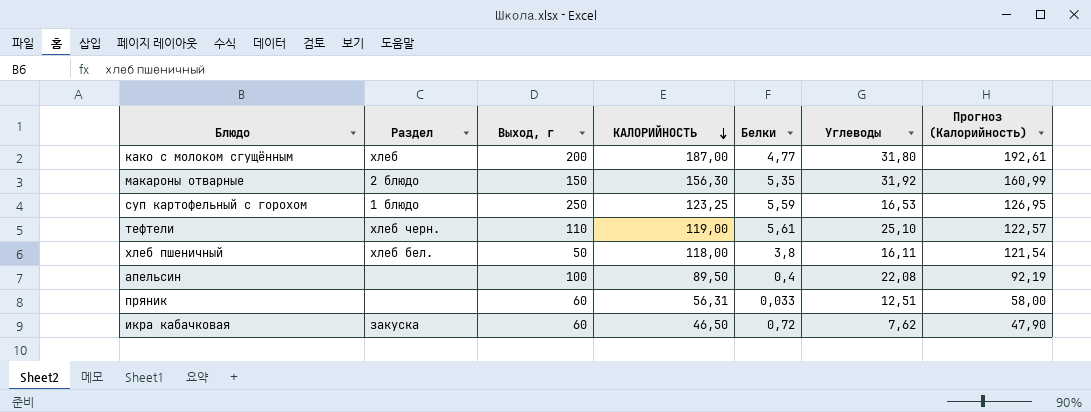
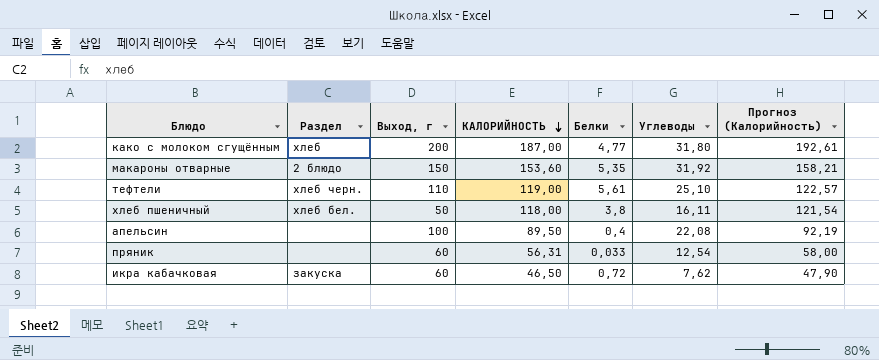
row суп картофельный с горохом: 1 блюдо | 250 | 123,25 | 5,59 | 16,53 | 126,95 -> none
макароны отварные | КАЛОРИЙНОСТЬ: 156,30 -> 153,60
макароны отварные | Прогноз (Калорийность): 160,99 -> 158,21
пряник | Углеводы: 12,51 -> 12,54

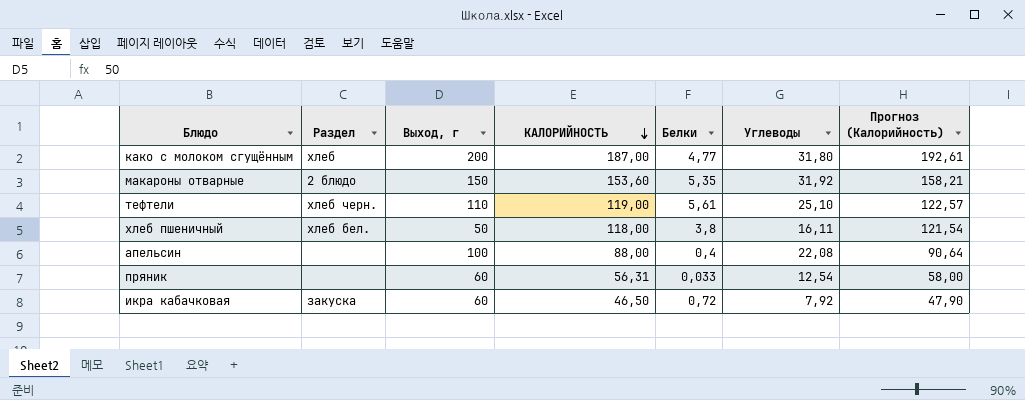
апельсин | КАЛОРИЙНОСТЬ: 89,50 -> 88,00
апельсин | Прогноз (Калорийность): 92,19 -> 90,64
икра кабачковая | Углеводы: 7,62 -> 7,92

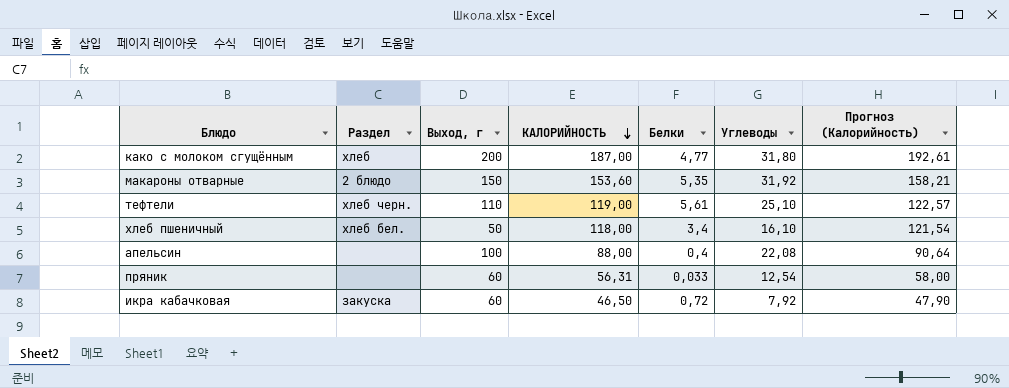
хлеб пшеничный | Белки: 3,8 -> 3,4
хлеб пшеничный | Углеводы: 16,11 -> 16,10

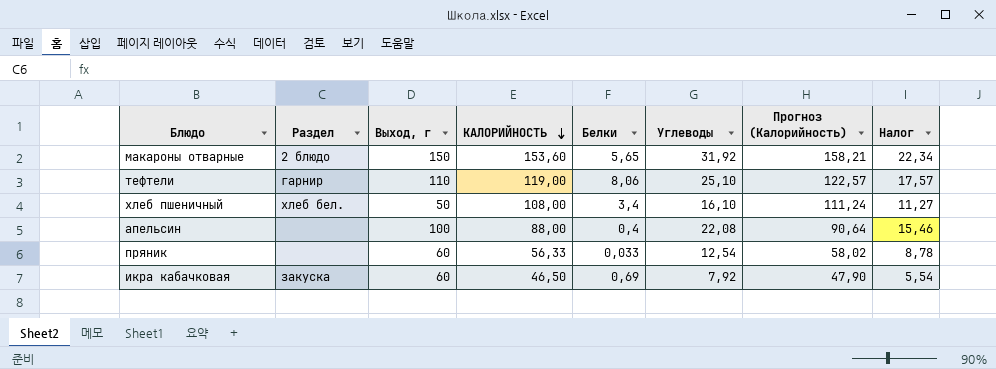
column Налог | formula: none -> [Углеводы] * 0,7
row како с молоком сгущённым: хлеб | 200 | 187,00 | 4,77 | 31,80 | 192,61 -> none
макароны отварные | Белки: 5,35 -> 5,65
тефтели | Раздел: хлеб черн. -> гарнир
тефтели | Белки: 5,61 -> 8,06
хлеб пшеничный | КАЛОРИЙНОСТЬ: 118,00 -> 108,00
хлеб пшеничный | Прогноз (Калорийность): 121,54 -> 111,24
пряник | КАЛОРИЙНОСТЬ: 56,31 -> 56,33
пряник | Прогноз (Калорийность): 58,00 -> 58,02
икра кабачковая | Белки: 0,72 -> 0,69

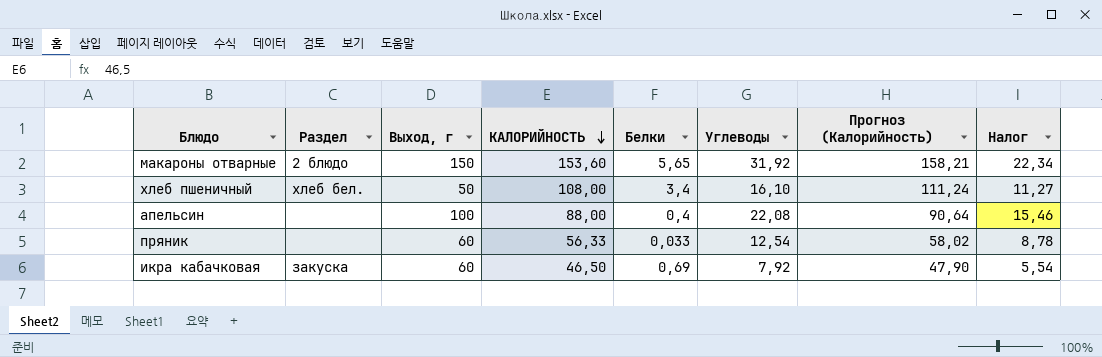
row тефтели: гарнир | 110 | 119,00 | 8,06 | 25,10 | 122,57 | 17,57 -> none

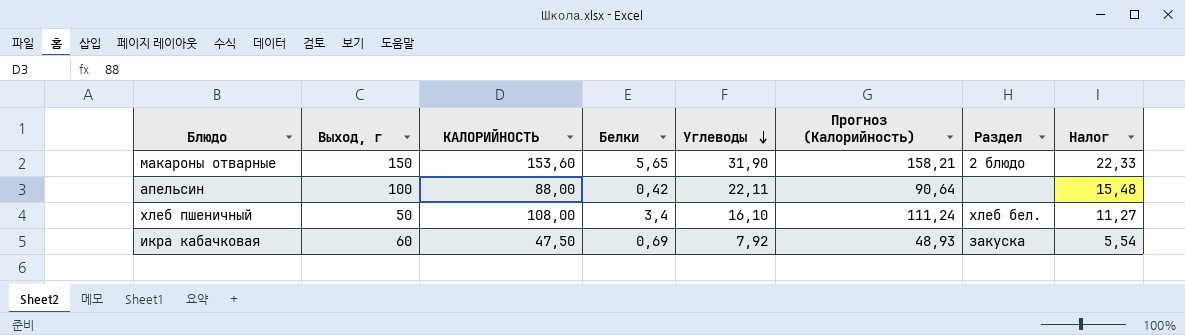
row order: КАЛОРИЙНОСТЬ descending -> Углеводы descending
column Раздел | position: 2 -> 7
row пряник: none | 60 | 56,33 | 0,033 | 12,54 | 58,02 | 8,78 -> none
макароны отварные | Углеводы: 31,92 -> 31,90
макароны отварные | Налог: 22,34 -> 22,33
апельсин | Белки: 0,4 -> 0,42
апельсин | Углеводы: 22,08 -> 22,11
апельсин | Налог: 15,46 -> 15,48
икра кабачковая | КАЛОРИЙНОСТЬ: 46,50 -> 47,50
икра кабачковая | Прогноз (Калорийность): 47,90 -> 48,93

